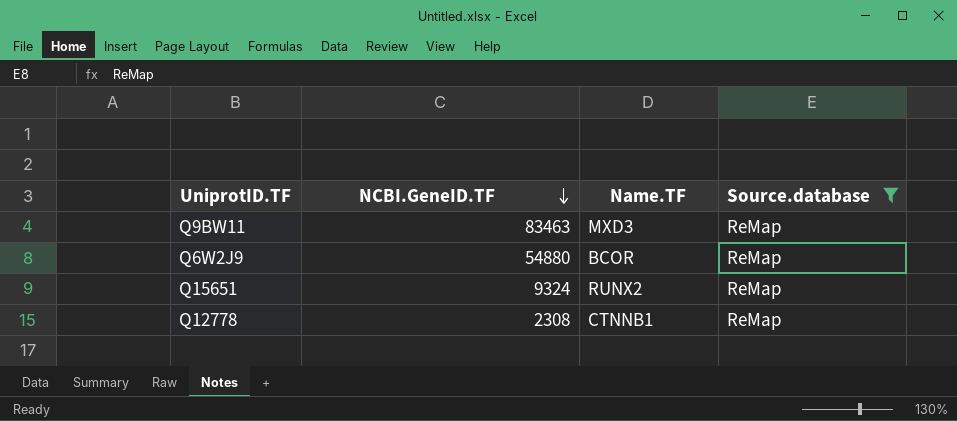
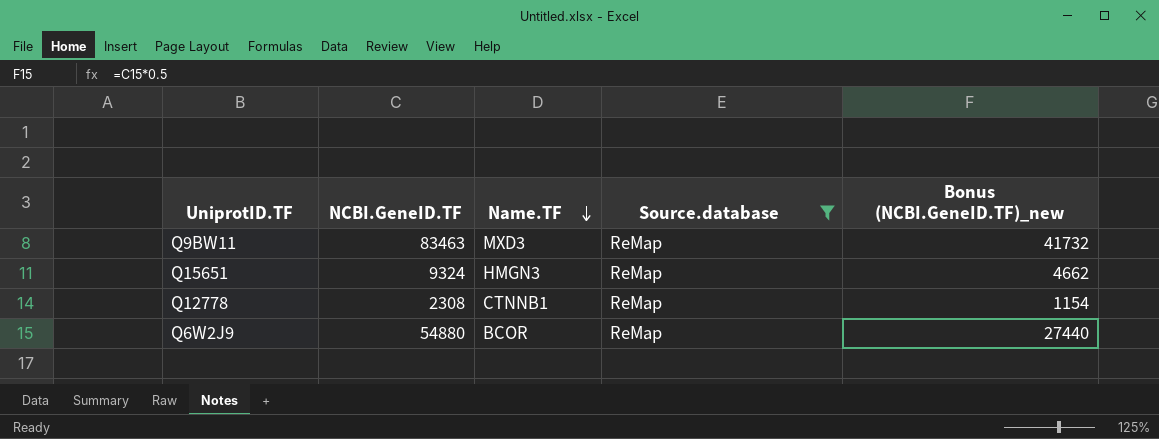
row order: NCBI.GeneID.TF descending -> Name.TF descending
column Bonus (NCBI.GeneID.TF)_new | formula: none -> [NCBI.GeneID.TF] * 0.5
Q15651 | Name.TF: RUNX2 -> HMGN3

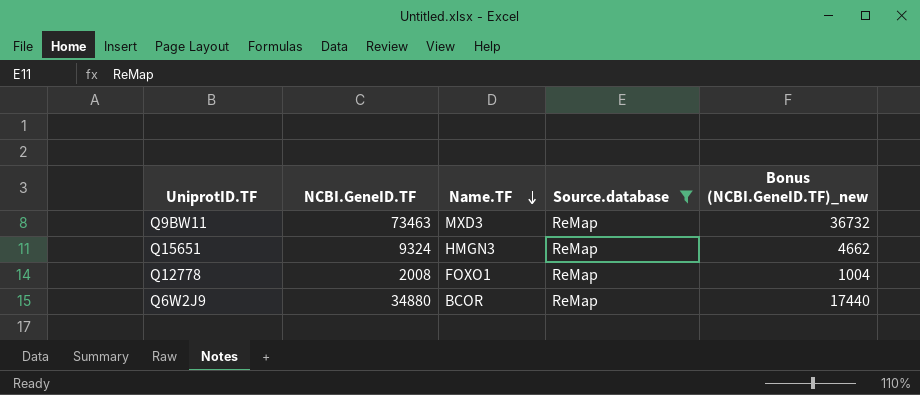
Q9BW11 | NCBI.GeneID.TF: 83463 -> 73463
Q9BW11 | Bonus (NCBI.GeneID.TF)_new: 41732 -> 36732
Q12778 | NCBI.GeneID.TF: 2308 -> 2008
Q12778 | Name.TF: CTNNB1 -> FOXO1
Q12778 | Bonus (NCBI.GeneID.TF)_new: 1154 -> 1004
Q6W2J9 | NCBI.GeneID.TF: 54880 -> 34880
Q6W2J9 | Bonus (NCBI.GeneID.TF)_new: 27440 -> 17440

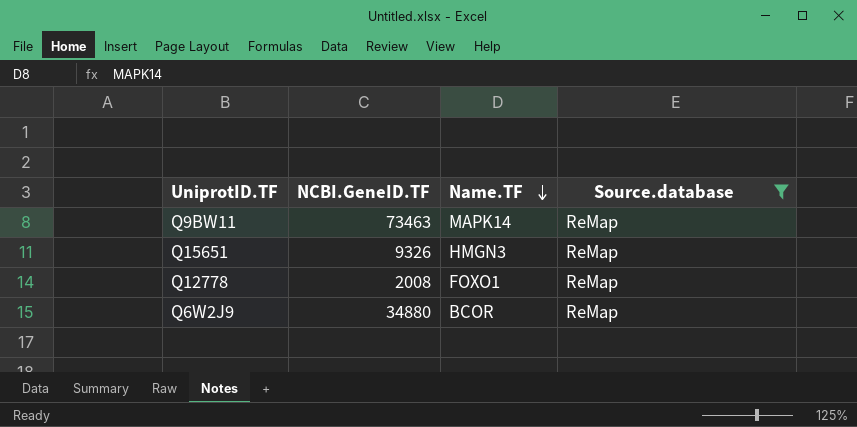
column Bonus (NCBI.GeneID.TF)_new | formula: [NCBI.GeneID.TF] * 0.5 -> none
Q9BW11 | Name.TF: MXD3 -> MAPK14
Q15651 | NCBI.GeneID.TF: 9324 -> 9326

